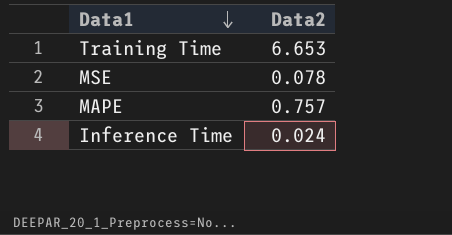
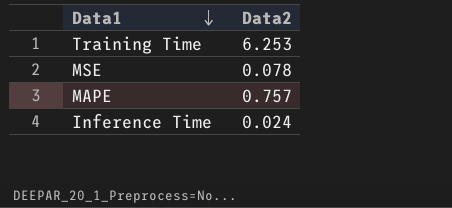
Training Time | Data2: 6.653 -> 6.253

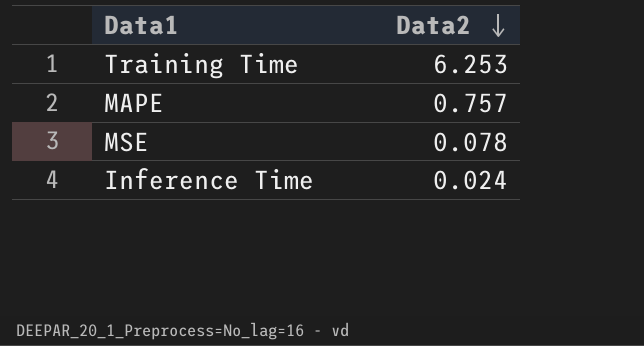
row order: Data1 descending -> Data2 descending

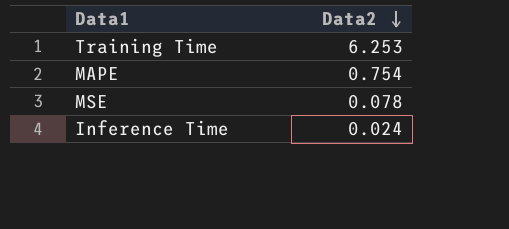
MAPE | Data2: 0.757 -> 0.754

